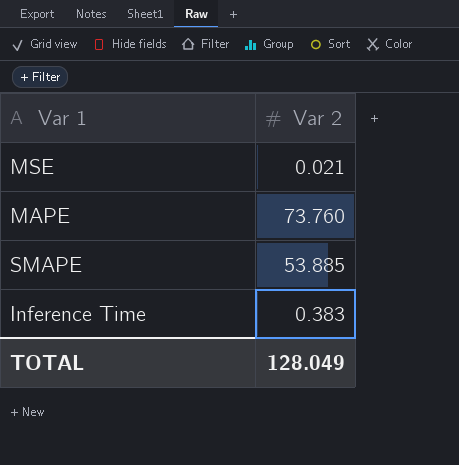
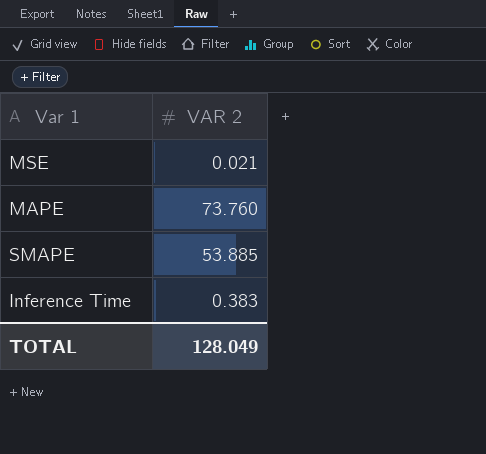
column name: Var 2 -> VAR 2

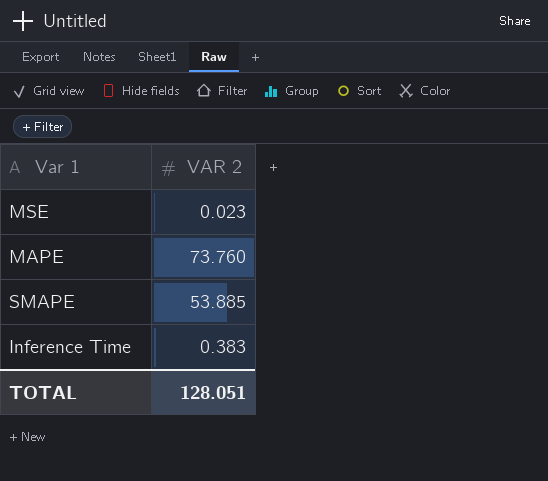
MSE | VAR 2: 0.021 -> 0.023
TOTAL | VAR 2: 128.049 -> 128.051

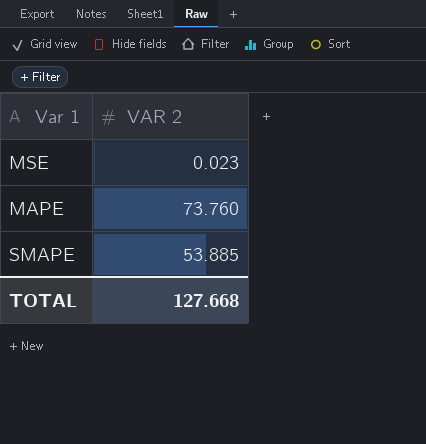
row Inference Time: 0.383 -> none
TOTAL | VAR 2: 128.051 -> 127.668

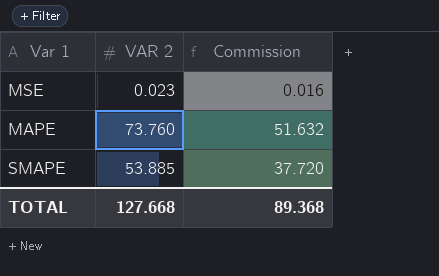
column Commission | formula: none -> [VAR 2] * 0.7

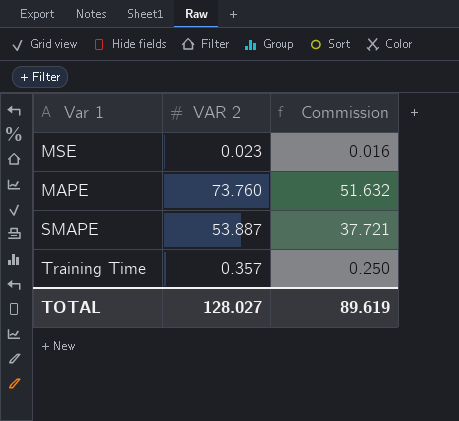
SMAPE | VAR 2: 53.885 -> 53.887
SMAPE | Commission: 37.720 -> 37.721
row Training Time: none -> 0.357 | 0.250
TOTAL | VAR 2: 127.668 -> 128.027
TOTAL | Commission: 89.368 -> 89.619

